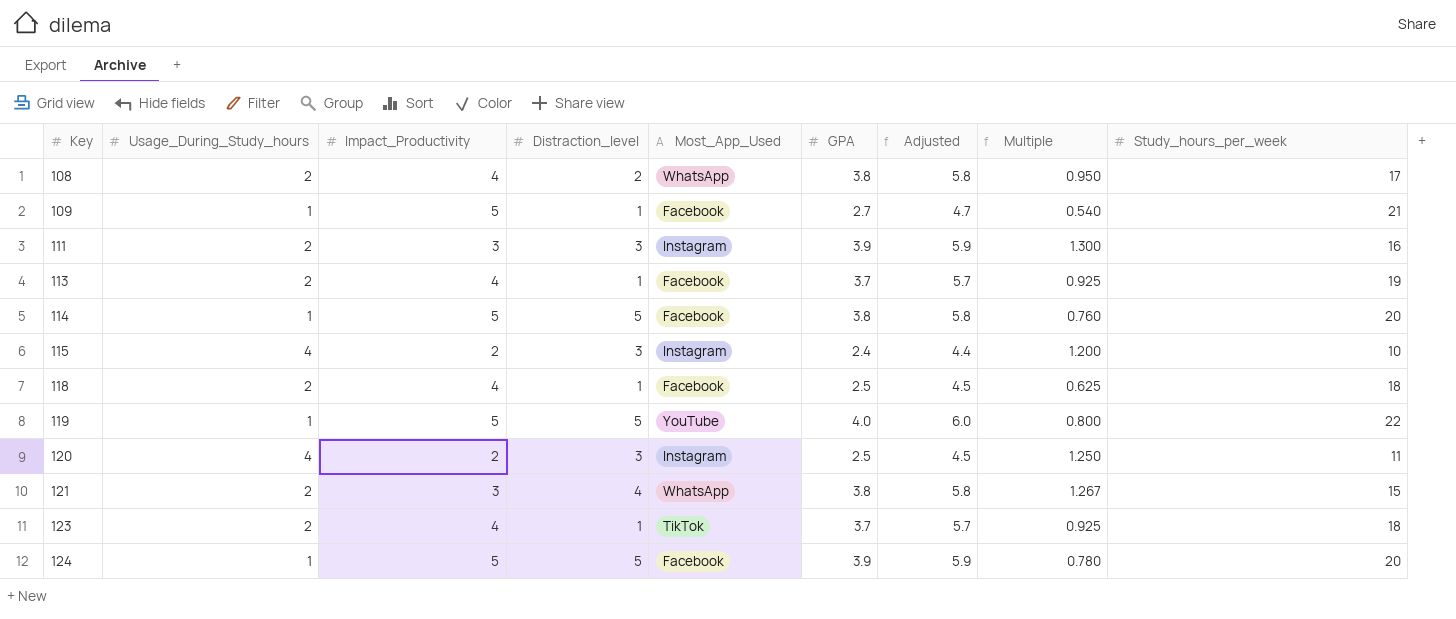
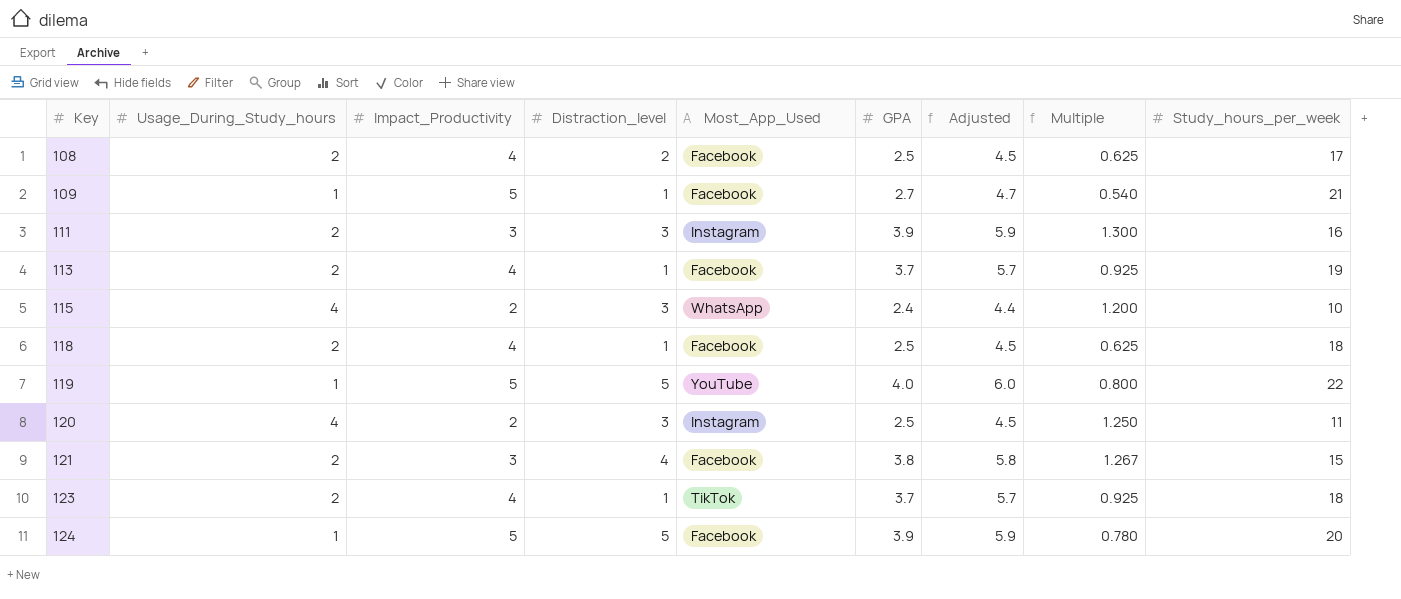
row 114: 1 | 5 | 5 | Facebook | 3.8 | 5.8 | 0.760 | 20 -> none
108 | Most_App_Used: WhatsApp -> Facebook
108 | GPA: 3.8 -> 2.5
108 | Adjusted: 5.8 -> 4.5
108 | Multiple: 0.950 -> 0.625
115 | Most_App_Used: Instagram -> WhatsApp
121 | Most_App_Used: WhatsApp -> Facebook

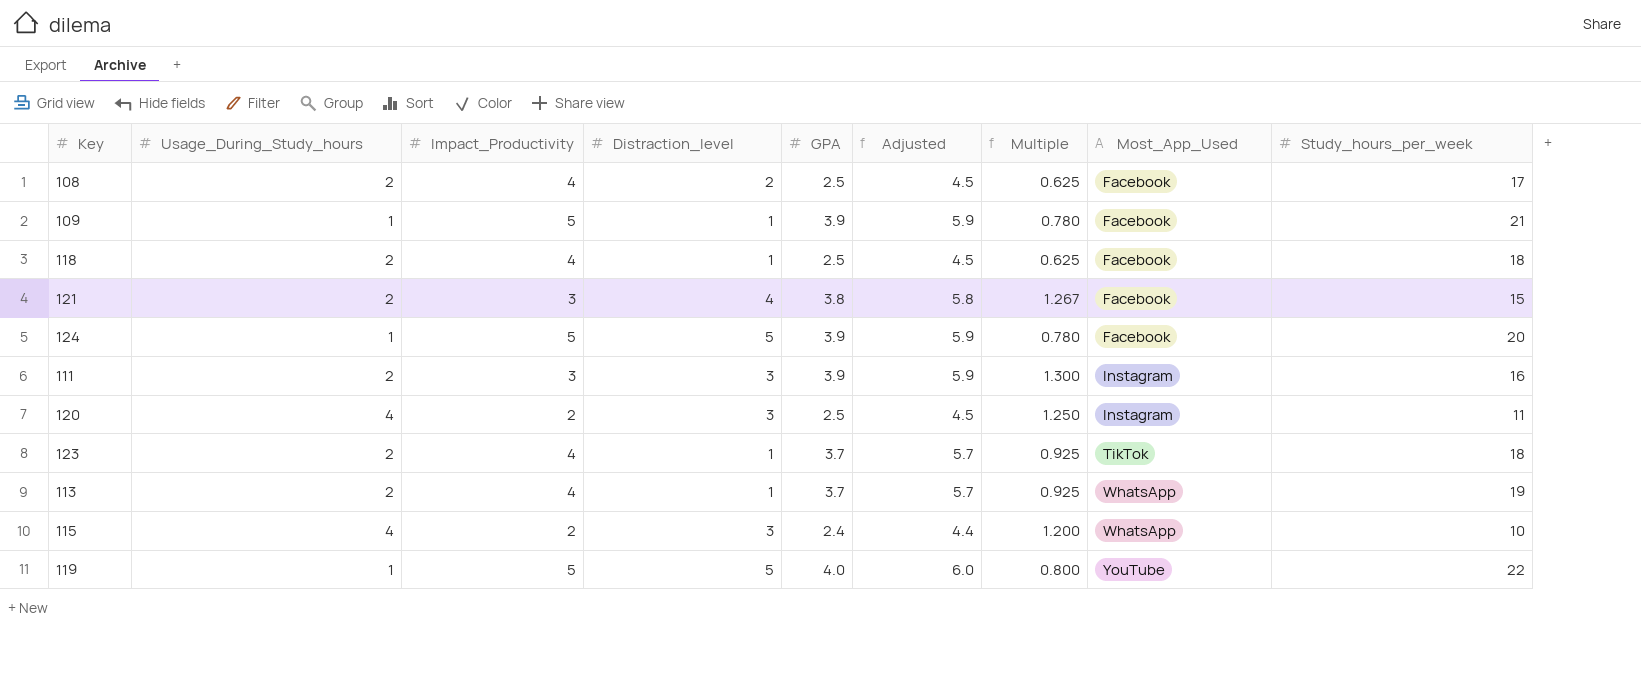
row order: Key ascending -> Most_App_Used ascending
column Most_App_Used | position: 5 -> 8
109 | GPA: 2.7 -> 3.9
109 | Adjusted: 4.7 -> 5.9
109 | Multiple: 0.540 -> 0.780
113 | Most_App_Used: Facebook -> WhatsApp

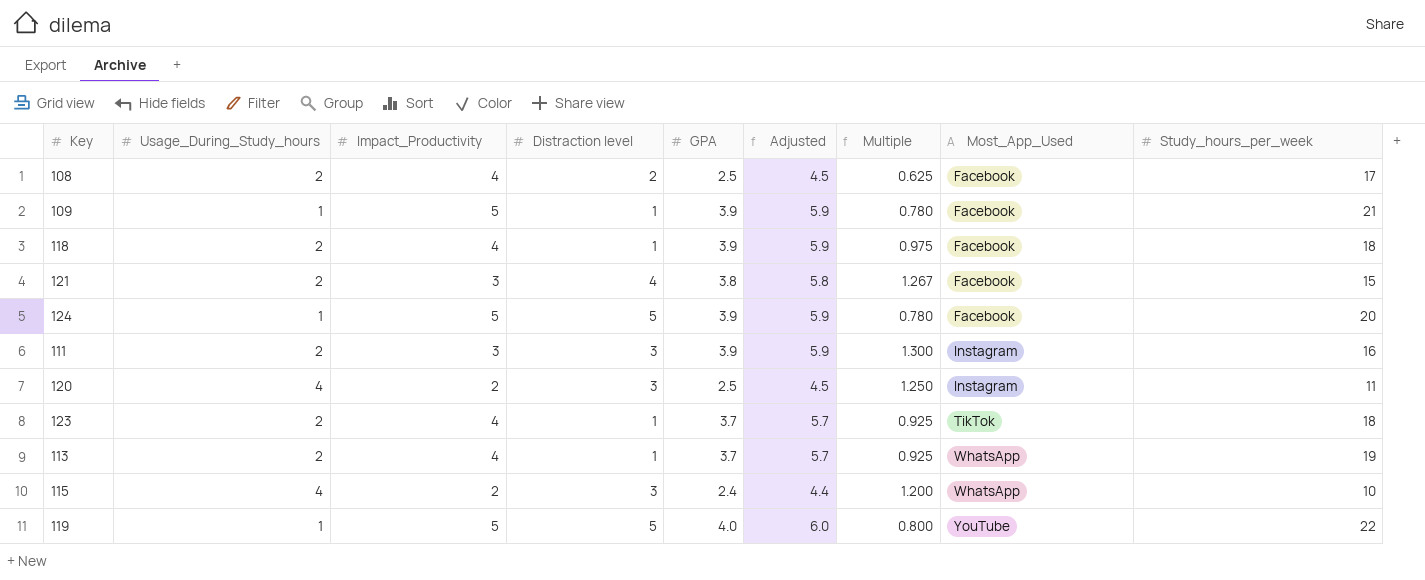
column name: Distraction_level -> Distraction level
118 | GPA: 2.5 -> 3.9
118 | Adjusted: 4.5 -> 5.9
118 | Multiple: 0.625 -> 0.975

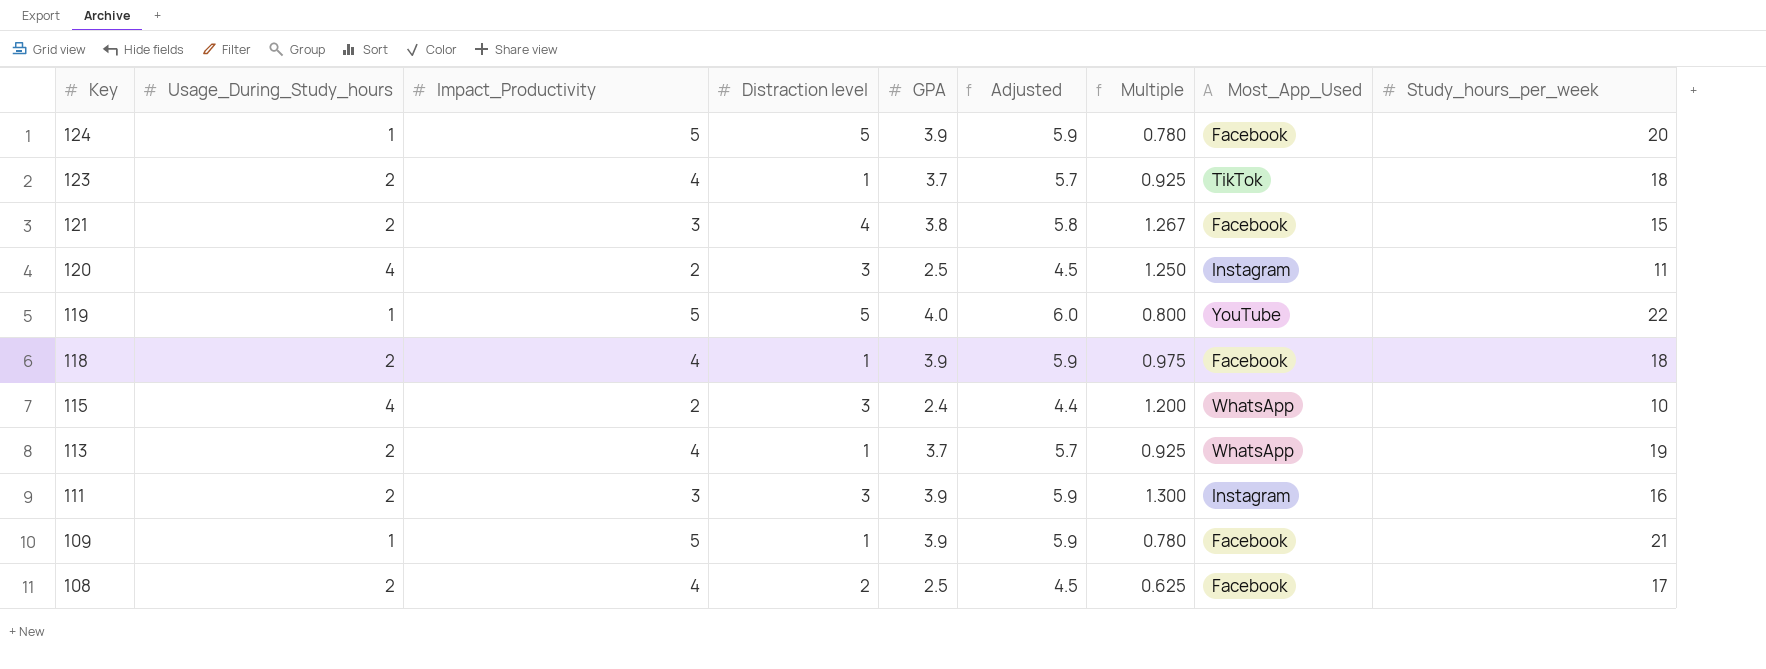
row order: Most_App_Used ascending -> Key descending

